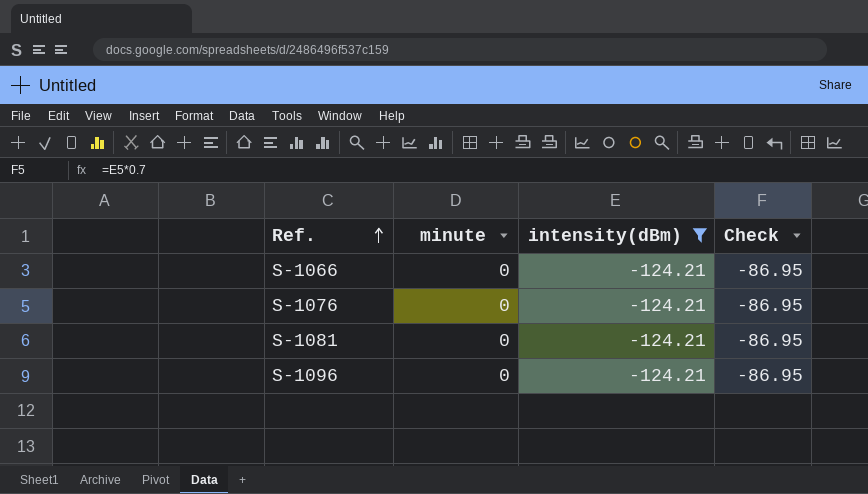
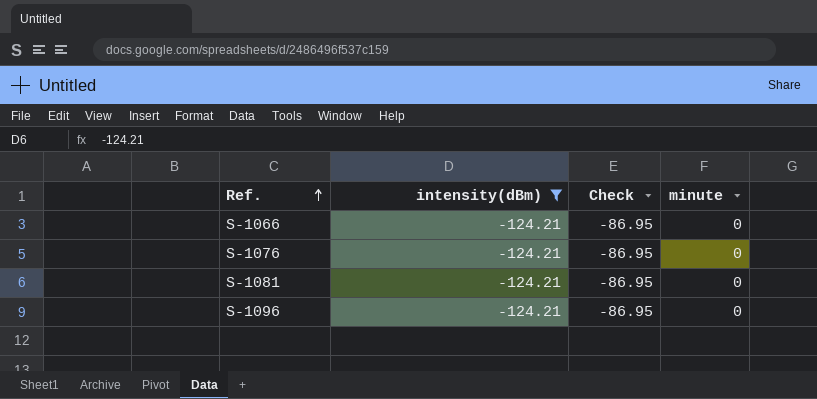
column minute | position: 2 -> 4

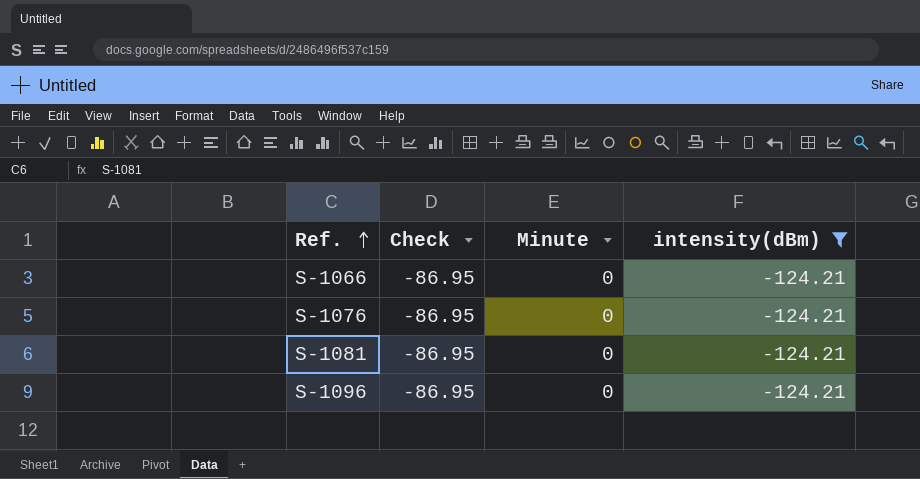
column name: minute -> Minute
column intensity(dBm) | position: 2 -> 4

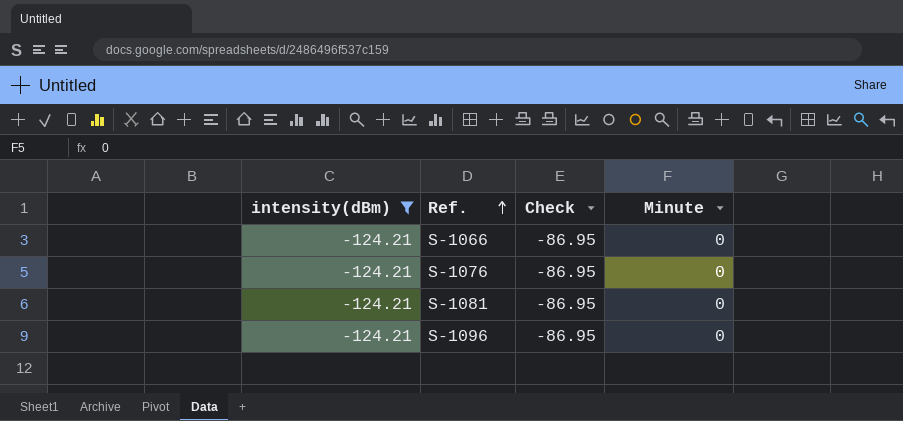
column intensity(dBm) | position: 4 -> 1

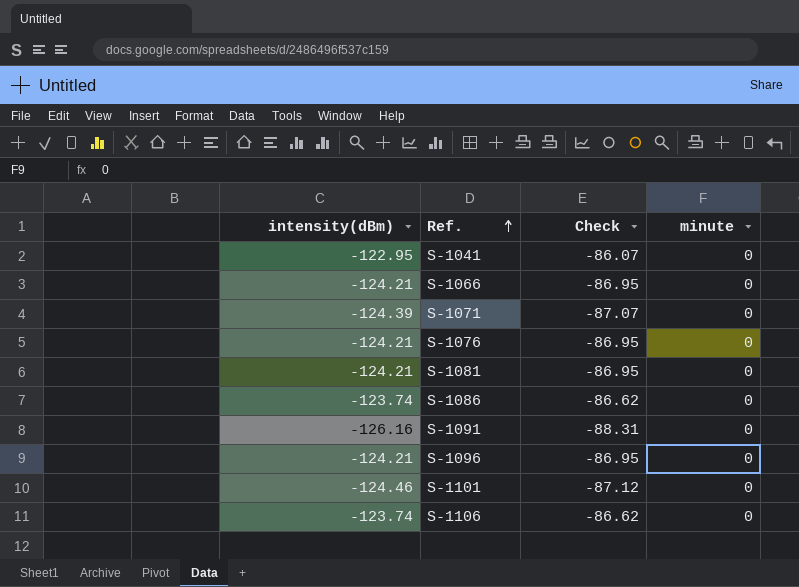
filter: intensity(dBm) = -124.21 -> none
column name: Minute -> minute

